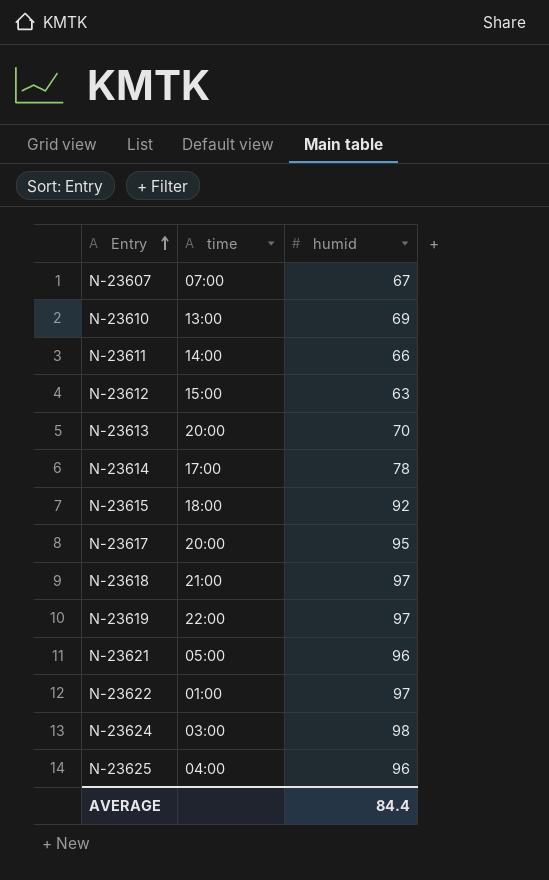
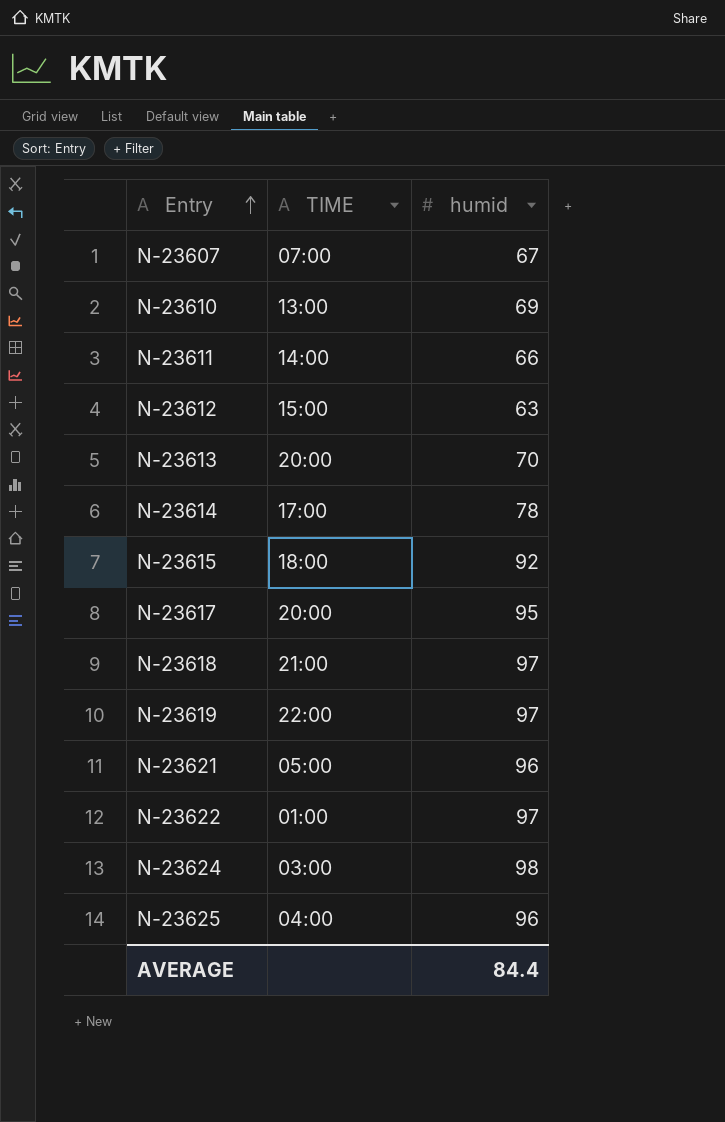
column name: time -> TIME

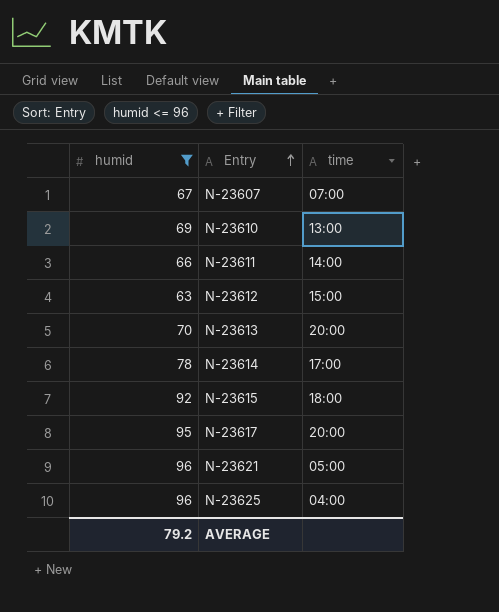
filter: none -> humid <= 96
column humid | position: 3 -> 1
column name: TIME -> time
AVERAGE | humid: 84.4 -> 79.2

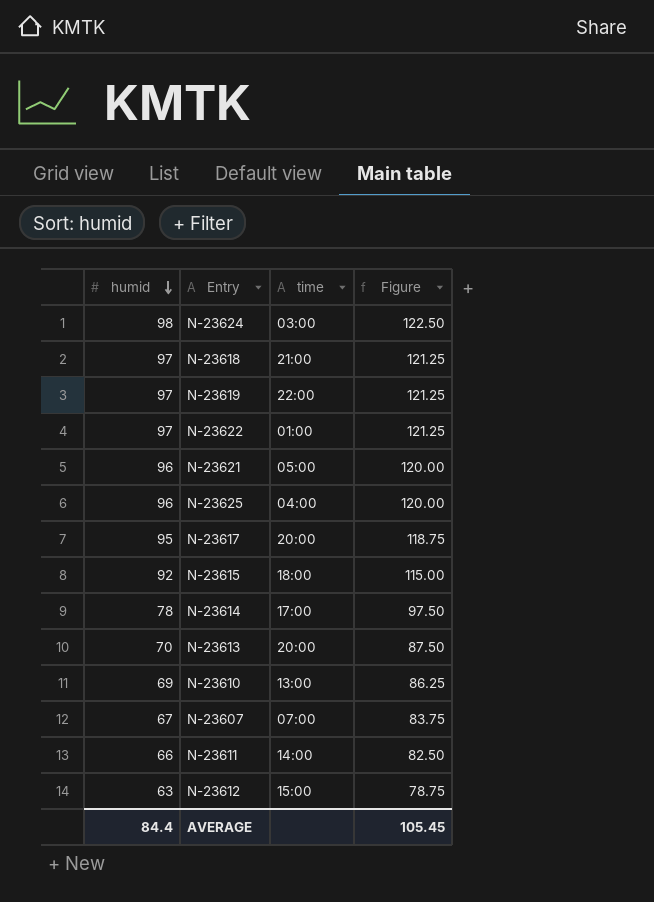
filter: humid <= 96 -> none
row order: Entry ascending -> humid descending
column Figure | formula: none -> [humid] * 1.25
AVERAGE | humid: 79.2 -> 84.4

